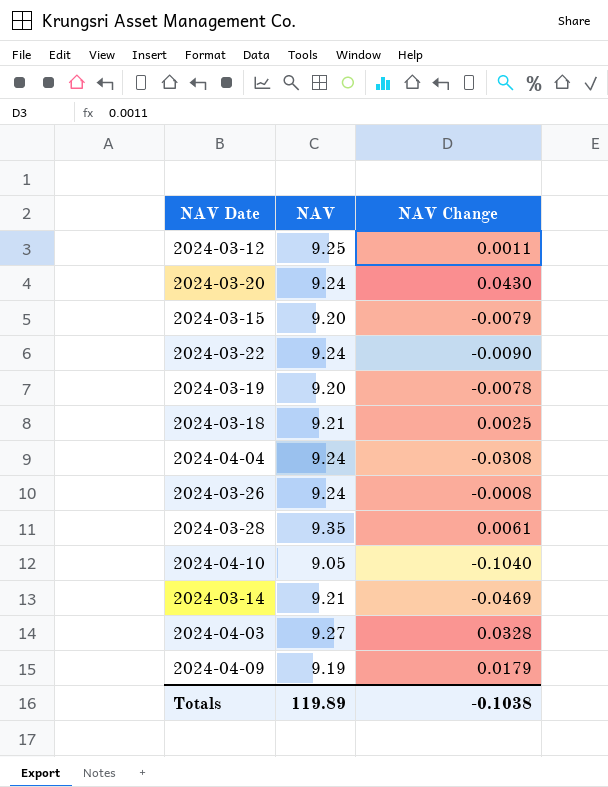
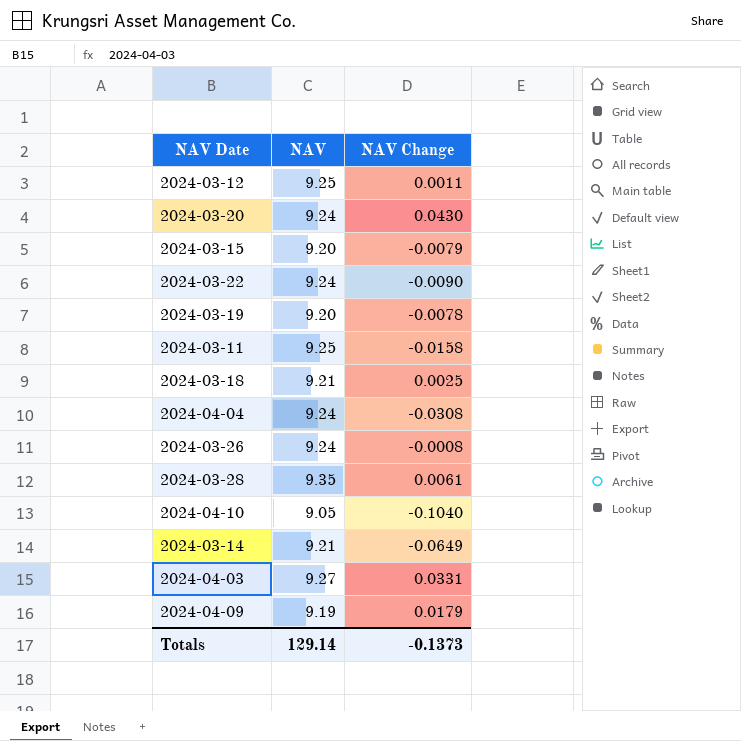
row 2024-03-11: none -> 9.25 | -0.0158
2024-03-14 | NAV Change: -0.0469 -> -0.0649
2024-04-03 | NAV Change: 0.0328 -> 0.0331
Totals | NAV: 119.89 -> 129.14
Totals | NAV Change: -0.1038 -> -0.1373

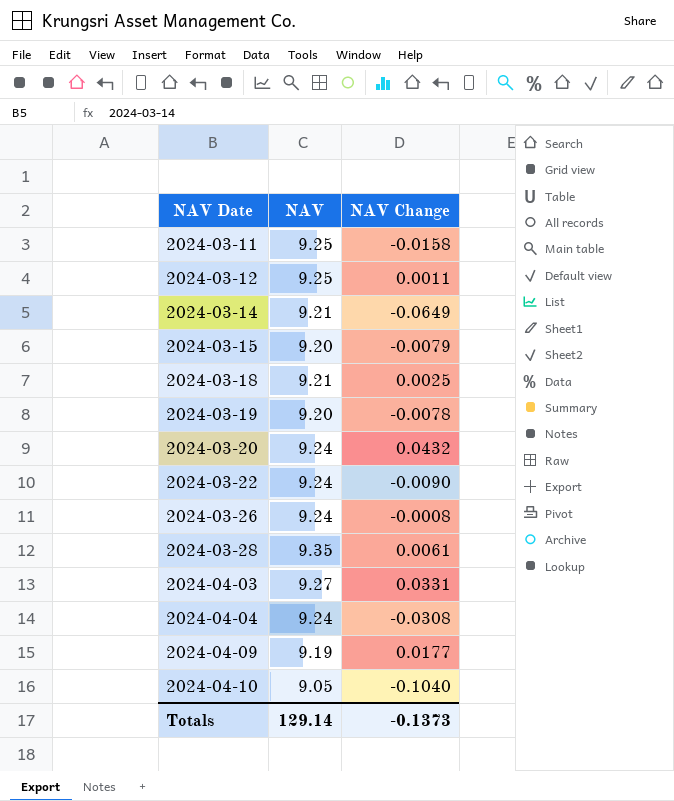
row order: none -> NAV Date ascending
2024-03-20 | NAV Change: 0.0430 -> 0.0432
2024-04-09 | NAV Change: 0.0179 -> 0.0177

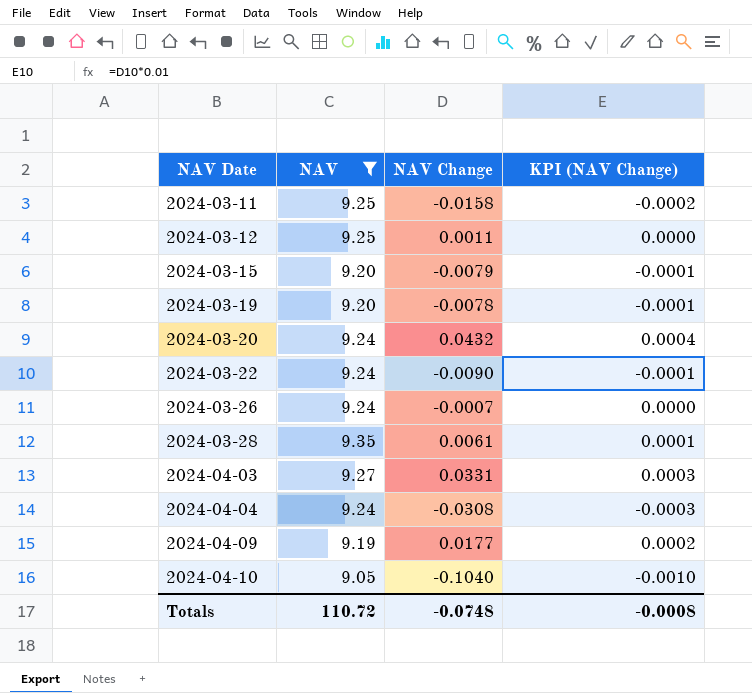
filter: none -> NAV != 9.21
column KPI (NAV Change) | formula: none -> [NAV Change] * 0.01
2024-03-26 | NAV Change: -0.0008 -> -0.0007
Totals | NAV: 129.14 -> 110.72
Totals | NAV Change: -0.1373 -> -0.0748

